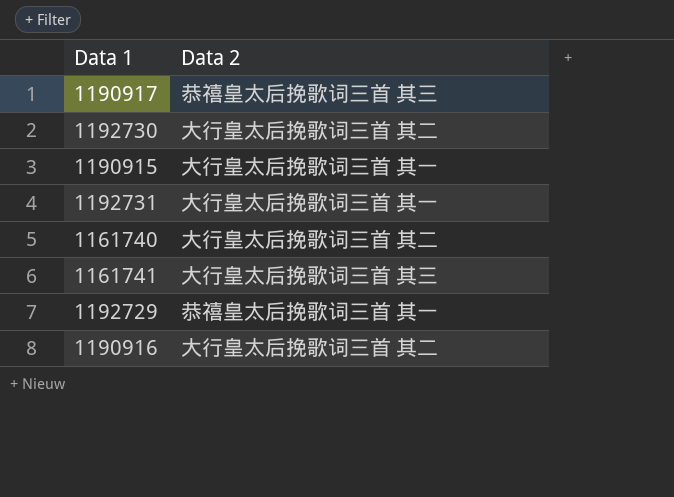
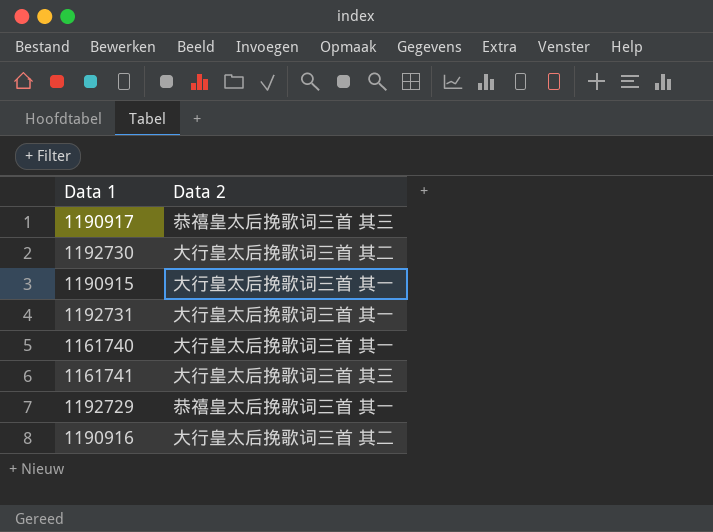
1161740 | Data 2: 大行皇太后挽歌词三首 其二 -> 大行皇太后挽歌词三首 其一

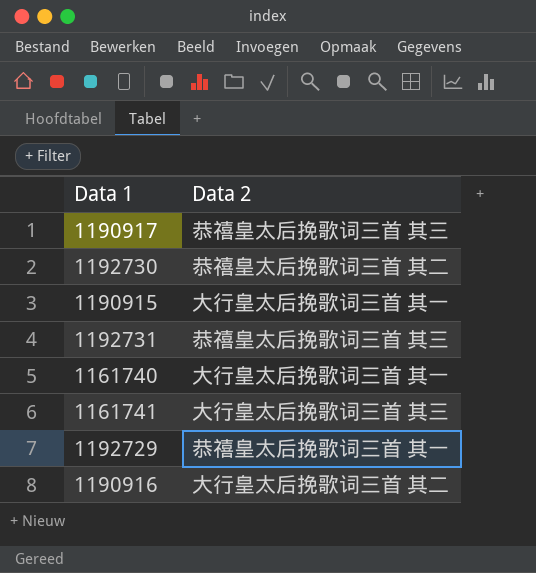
1192730 | Data 2: 大行皇太后挽歌词三首 其二 -> 恭禧皇太后挽歌词三首 其二
1192731 | Data 2: 大行皇太后挽歌词三首 其一 -> 恭禧皇太后挽歌词三首 其三

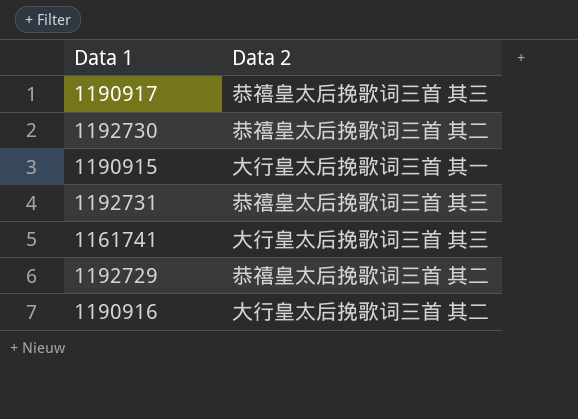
row 1161740: 大行皇太后挽歌词三首 其一 -> none
1192729 | Data 2: 恭禧皇太后挽歌词三首 其一 -> 恭禧皇太后挽歌词三首 其二

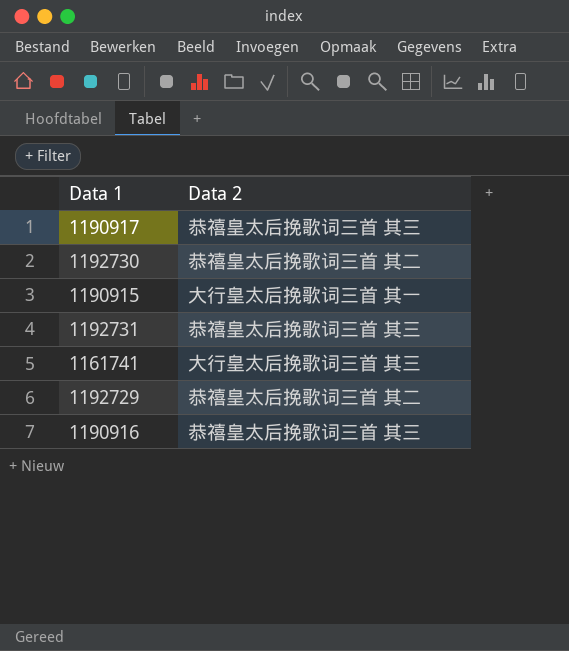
1190916 | Data 2: 大行皇太后挽歌词三首 其二 -> 恭禧皇太后挽歌词三首 其三

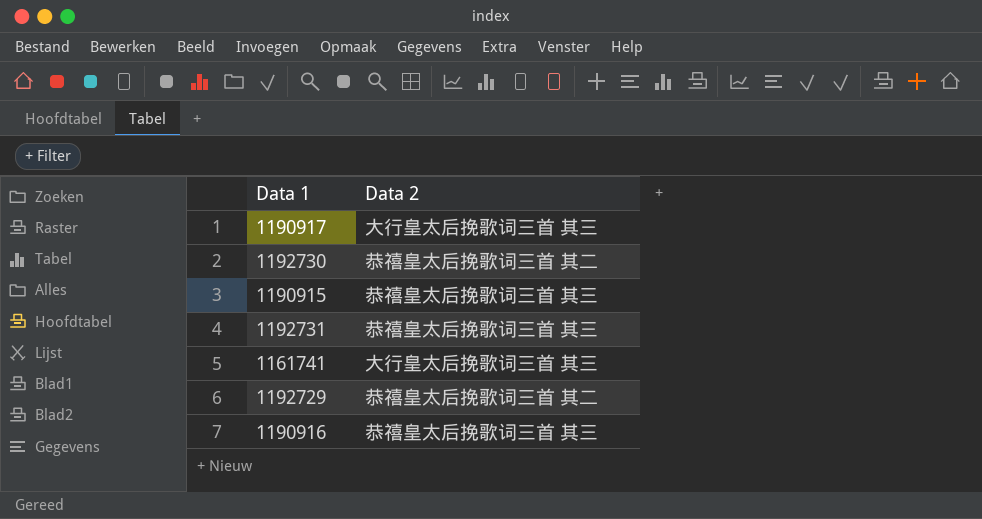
1190917 | Data 2: 恭禧皇太后挽歌词三首 其三 -> 大行皇太后挽歌词三首 其三
1190915 | Data 2: 大行皇太后挽歌词三首 其一 -> 恭禧皇太后挽歌词三首 其三

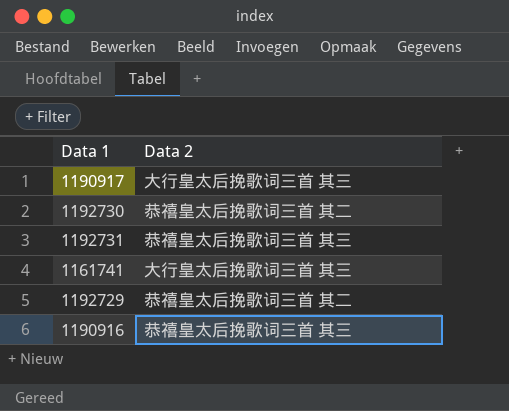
row 1190915: 恭禧皇太后挽歌词三首 其三 -> none

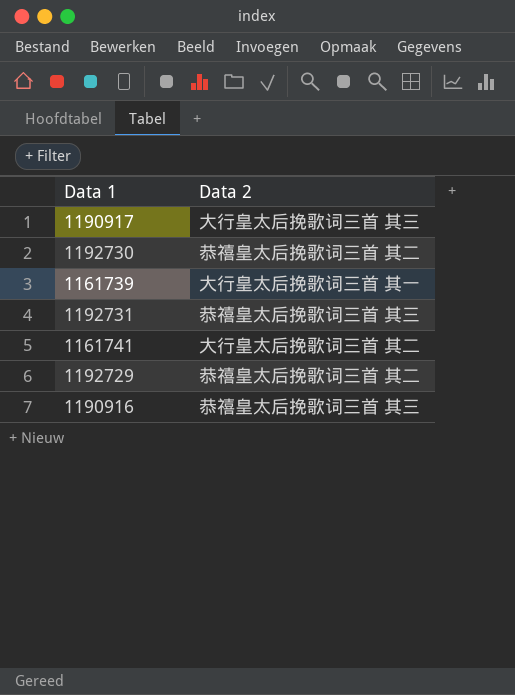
row 1161739: none -> 大行皇太后挽歌词三首 其一
1161741 | Data 2: 大行皇太后挽歌词三首 其三 -> 大行皇太后挽歌词三首 其二

